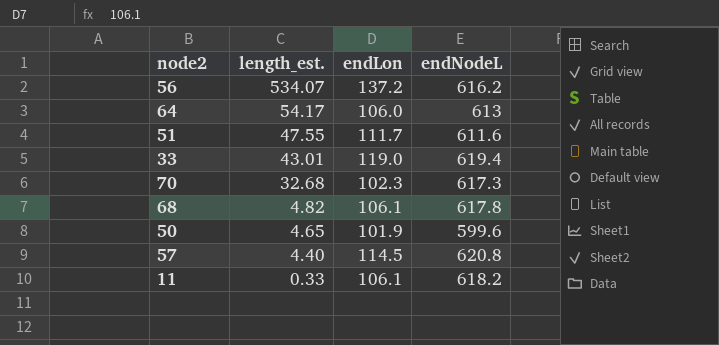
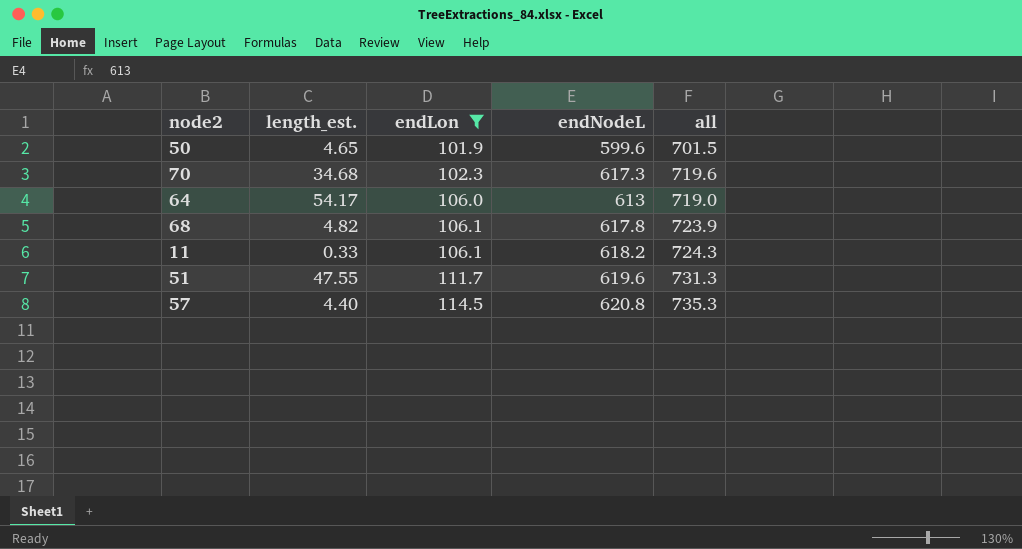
filter: none -> endLon <= 114.5
row order: length_est. descending -> endLon ascending
column all | formula: none -> [endLon] + [endNodeL]
70 | length_est.: 32.68 -> 34.68
51 | endNodeL: 611.6 -> 619.6

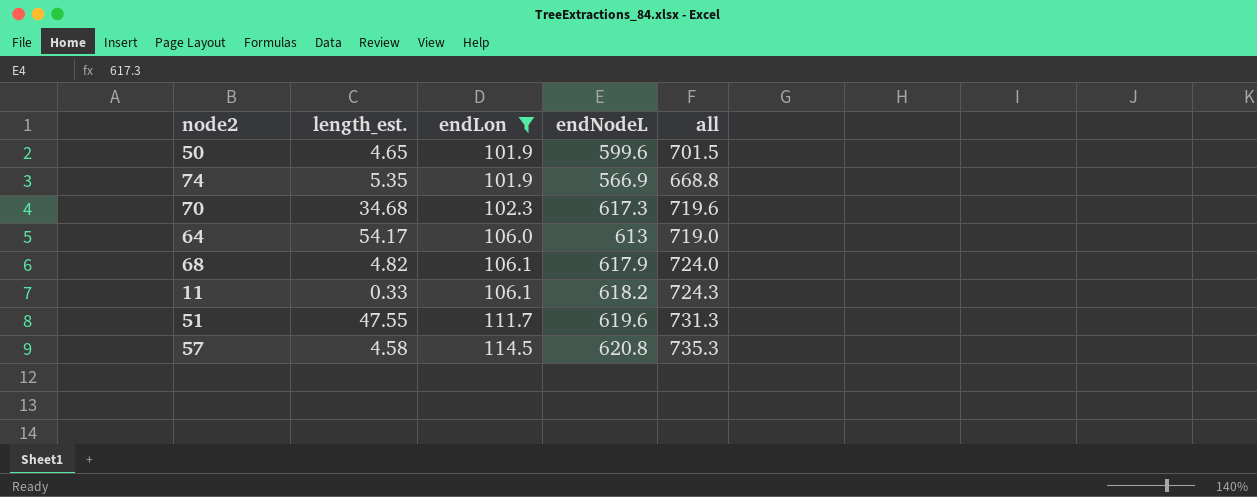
row 74: none -> 5.35 | 101.9 | 566.9 | 668.8
68 | endNodeL: 617.8 -> 617.9
68 | all: 723.9 -> 724.0
57 | length_est.: 4.40 -> 4.58

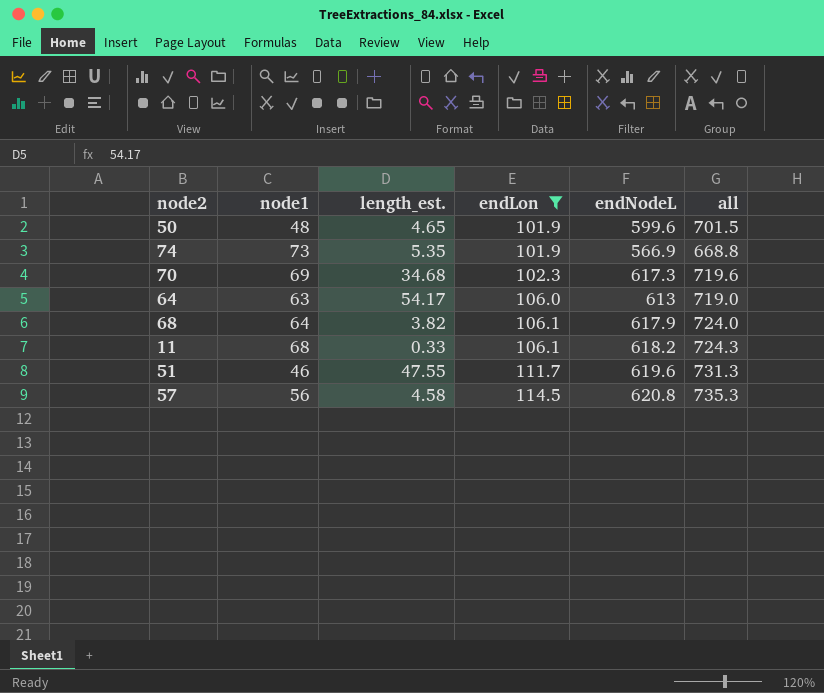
column node1 | position: none -> 2
68 | length_est.: 4.82 -> 3.82

